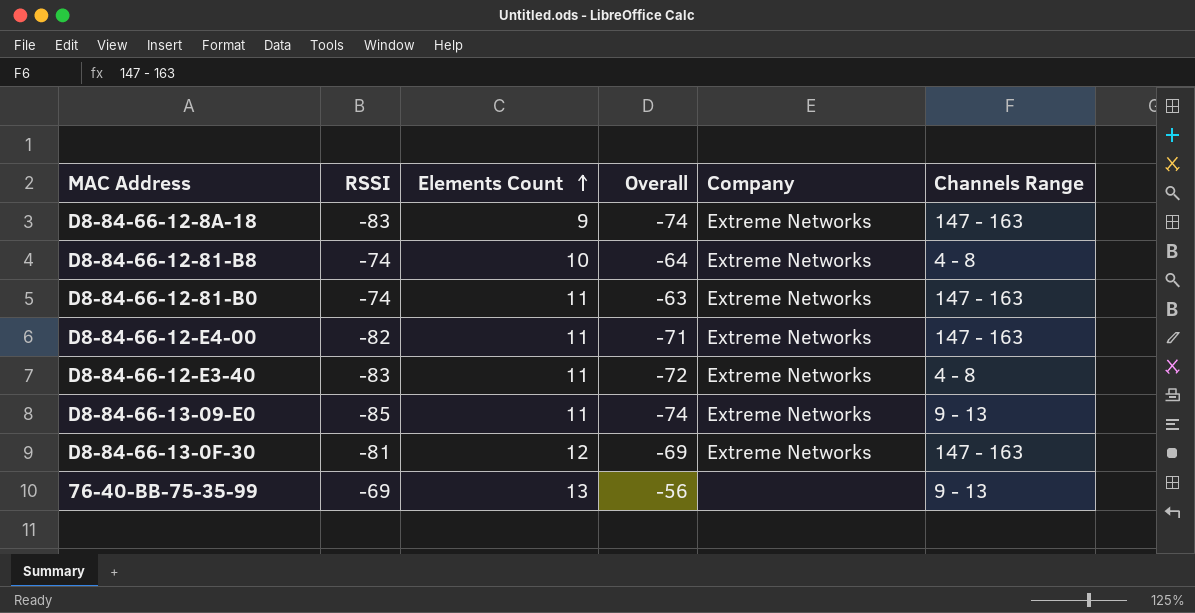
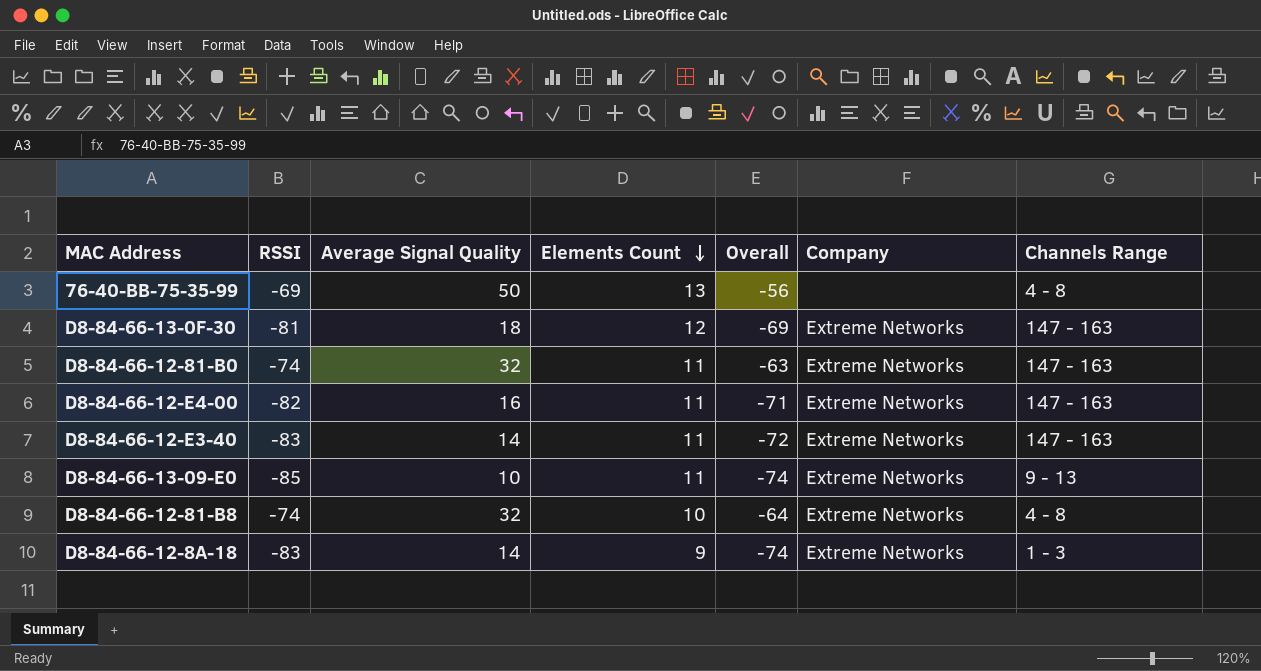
row order: Elements Count ascending -> Elements Count descending
column Average Signal Quality | position: none -> 3
76-40-BB-75-35-99 | Channels Range: 9 - 13 -> 4 - 8
D8-84-66-12-E3-40 | Channels Range: 4 - 8 -> 147 - 163
D8-84-66-12-8A-18 | Channels Range: 147 - 163 -> 1 - 3

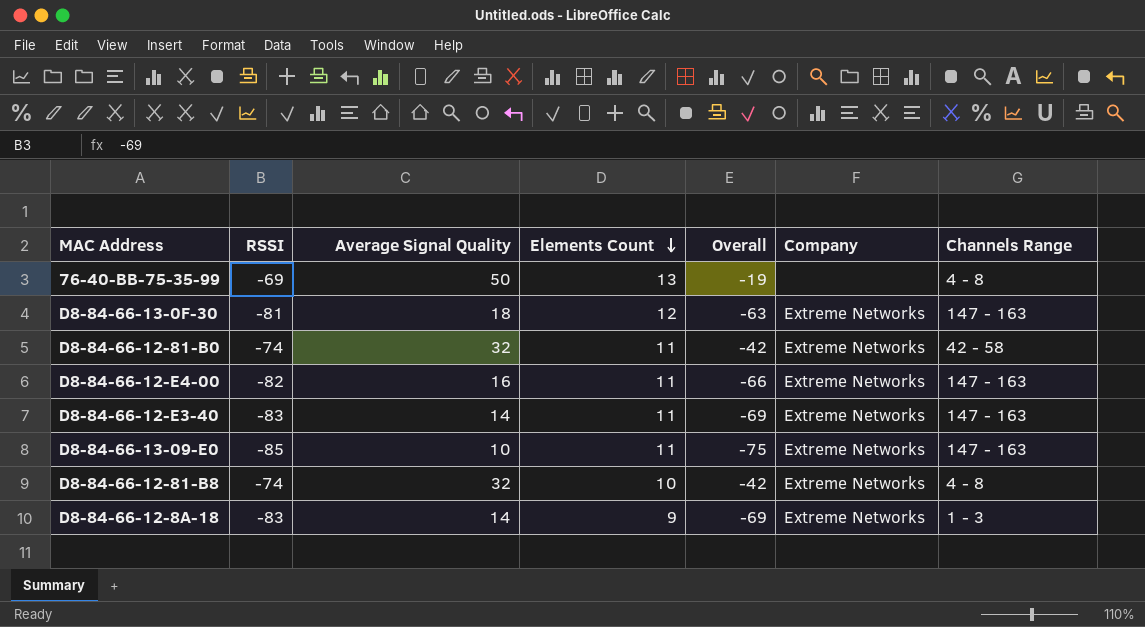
column Overall | formula: [RSSI] + [Elements Count] -> [RSSI] + [Average Signal Quality]
D8-84-66-12-81-B0 | Channels Range: 147 - 163 -> 42 - 58
D8-84-66-13-09-E0 | Channels Range: 9 - 13 -> 147 - 163

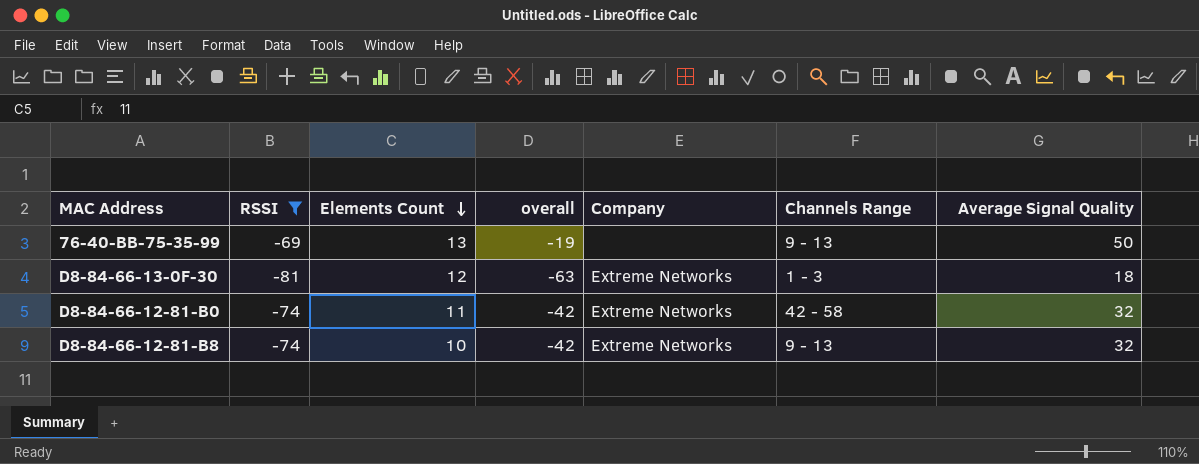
filter: none -> RSSI >= -81
column name: Overall -> overall
column Average Signal Quality | position: 3 -> 7
76-40-BB-75-35-99 | Channels Range: 4 - 8 -> 9 - 13
D8-84-66-13-0F-30 | Channels Range: 147 - 163 -> 1 - 3
D8-84-66-12-81-B8 | Channels Range: 4 - 8 -> 9 - 13

